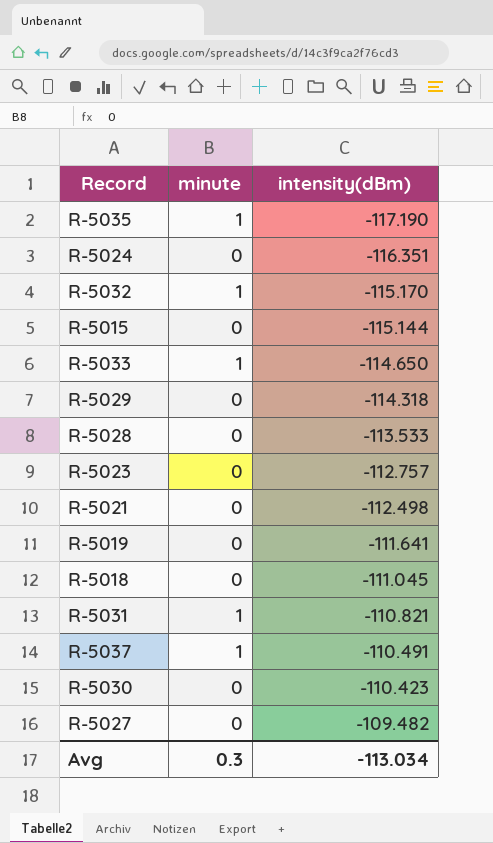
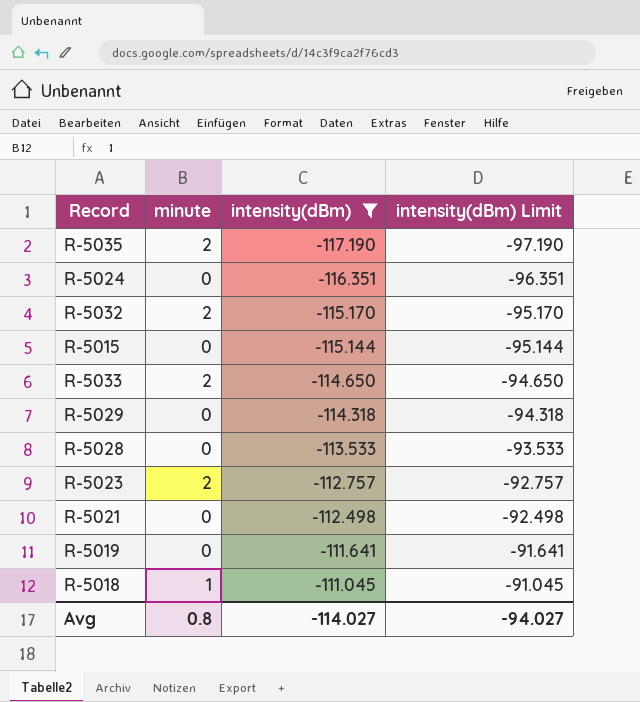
filter: none -> intensity(dBm) <= -111.045
column intensity(dBm) Limit | formula: none -> [intensity(dBm)] + 20
R-5035 | minute: 1 -> 2
R-5032 | minute: 1 -> 2
R-5033 | minute: 1 -> 2
R-5023 | minute: 0 -> 2
R-5018 | minute: 0 -> 1
Avg | minute: 0.3 -> 0.8
Avg | intensity(dBm): -113.034 -> -114.027

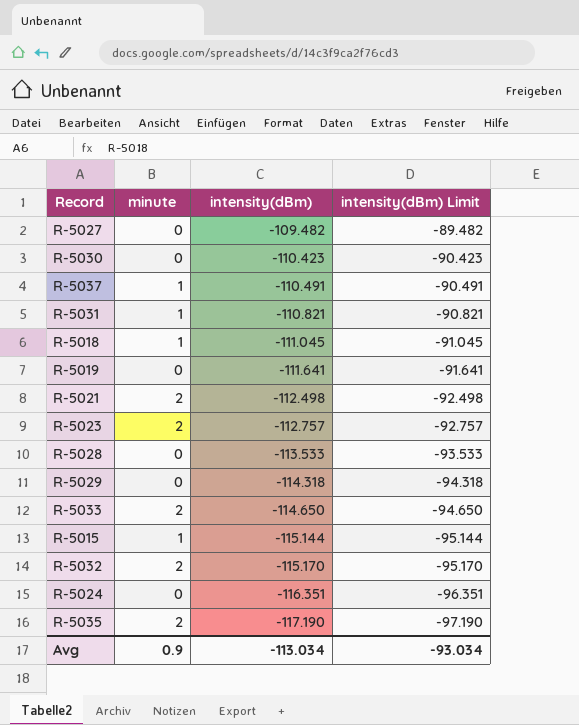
filter: intensity(dBm) <= -111.045 -> none
row order: intensity(dBm) ascending -> intensity(dBm) descending
R-5021 | minute: 0 -> 2
R-5015 | minute: 0 -> 1
Avg | minute: 0.8 -> 0.9
Avg | intensity(dBm): -114.027 -> -113.034
Avg | intensity(dBm) Limit: -94.027 -> -93.034

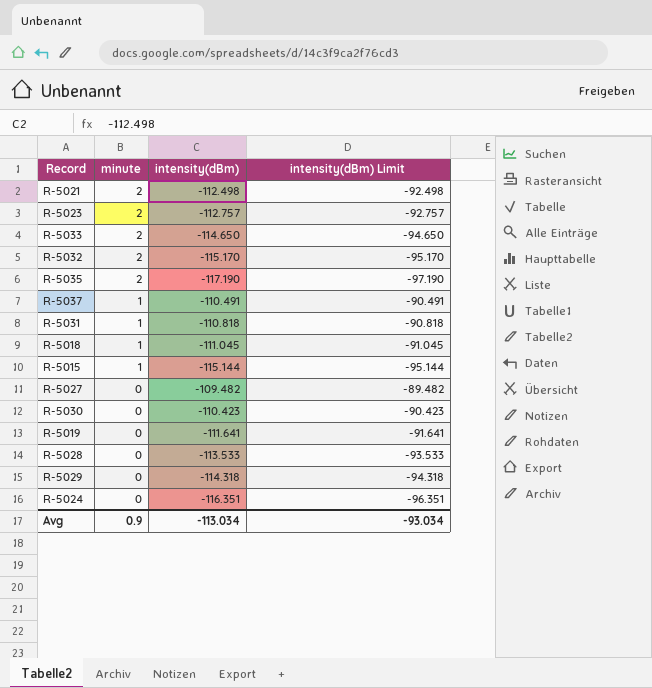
row order: intensity(dBm) descending -> minute descending
R-5031 | intensity(dBm): -110.821 -> -110.818
R-5031 | intensity(dBm) Limit: -90.821 -> -90.818

